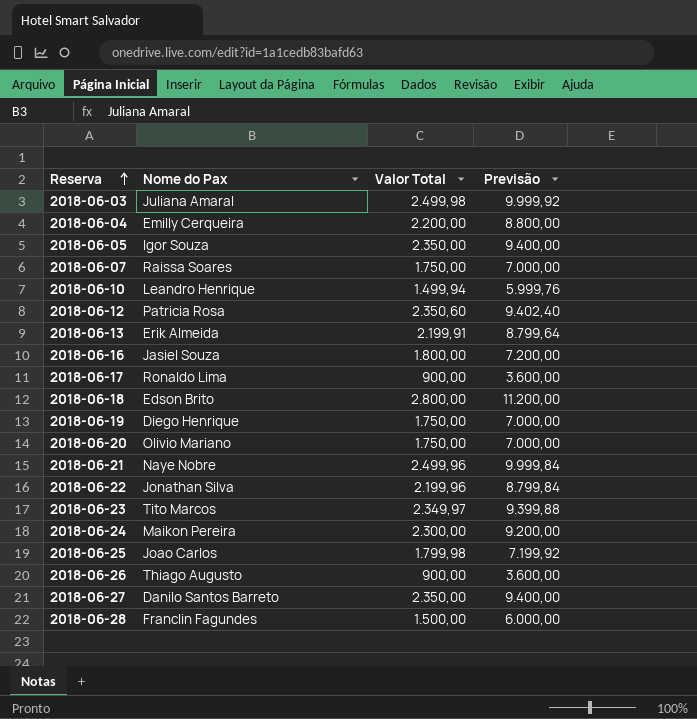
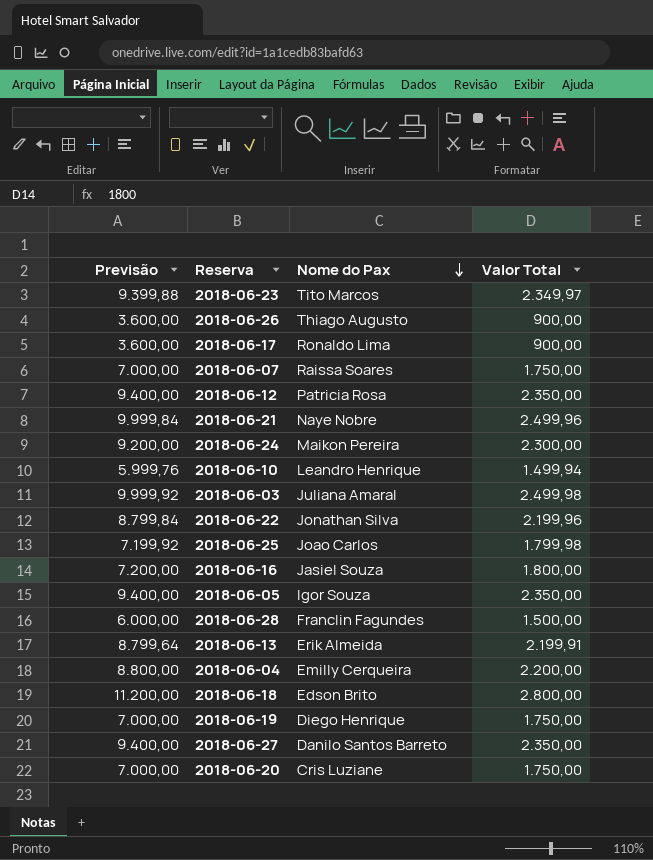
row order: Reserva ascending -> Nome do Pax descending
column Previsão | position: 4 -> 1
2018-06-12 | Previsão: 9.402,40 -> 9.400,00
2018-06-12 | Valor Total: 2.350,60 -> 2.350,00
2018-06-20 | Nome do Pax: Olivio Mariano -> Cris Luziane

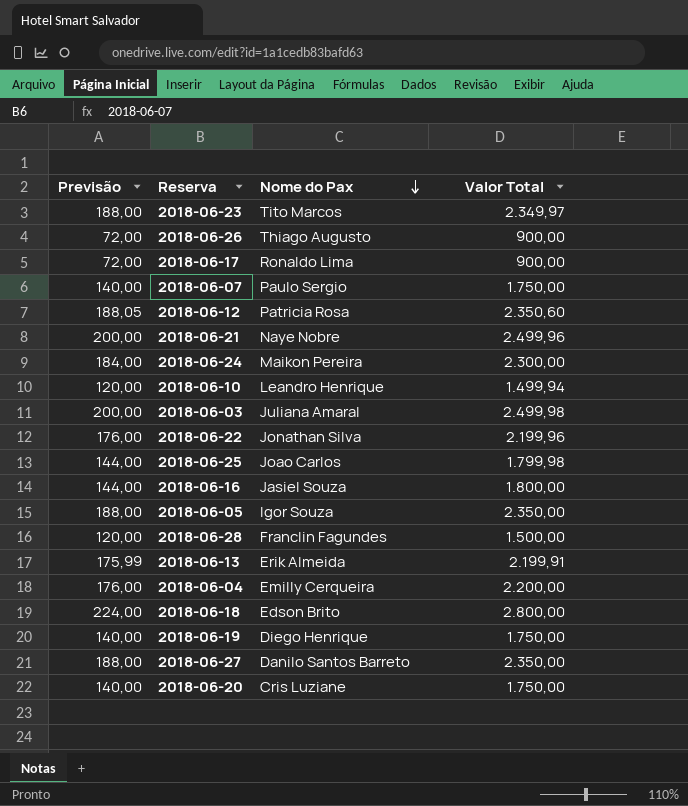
column Previsão | formula: [Valor Total] * 4 -> [Valor Total] * 0,08
2018-06-07 | Nome do Pax: Raissa Soares -> Paulo Sergio
2018-06-12 | Valor Total: 2.350,00 -> 2.350,60

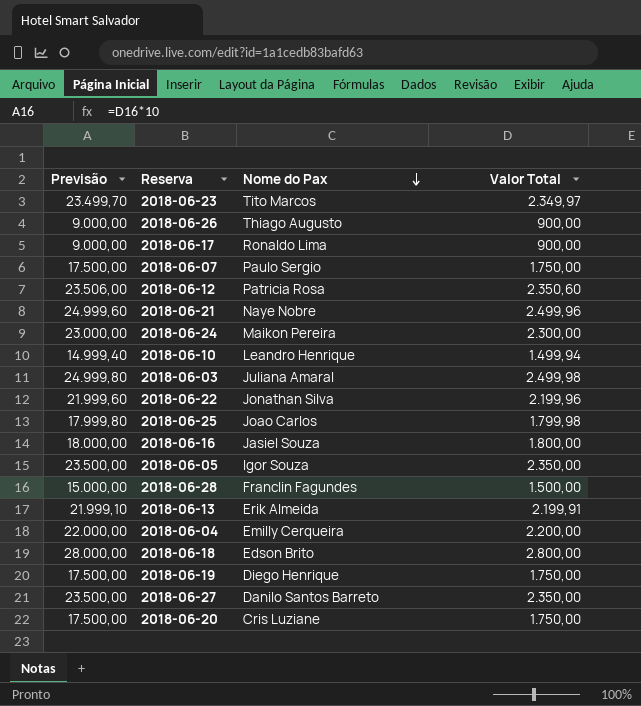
column Previsão | formula: [Valor Total] * 0,08 -> [Valor Total] * 10

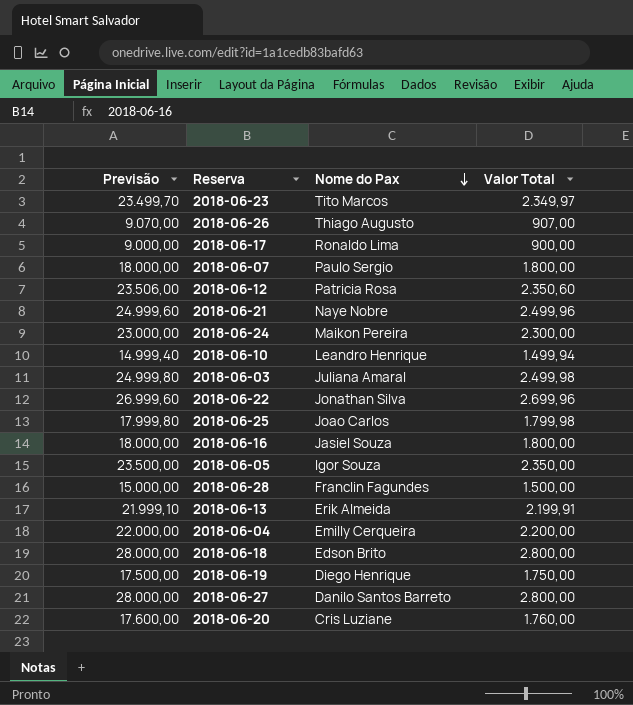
2018-06-26 | Previsão: 9.000,00 -> 9.070,00
2018-06-26 | Valor Total: 900,00 -> 907,00
2018-06-07 | Previsão: 17.500,00 -> 18.000,00
2018-06-07 | Valor Total: 1.750,00 -> 1.800,00
2018-06-22 | Previsão: 21.999,60 -> 26.999,60
2018-06-22 | Valor Total: 2.199,96 -> 2.699,96
2018-06-27 | Previsão: 23.500,00 -> 28.000,00
2018-06-27 | Valor Total: 2.350,00 -> 2.800,00
2018-06-20 | Previsão: 17.500,00 -> 17.600,00
2018-06-20 | Valor Total: 1.750,00 -> 1.760,00

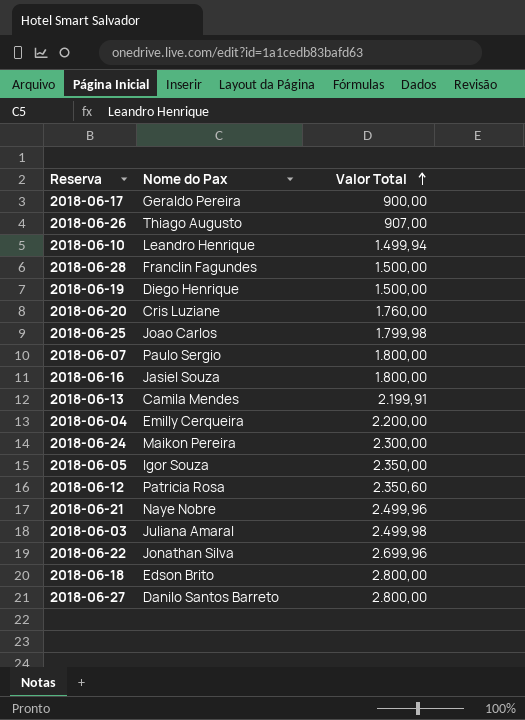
row order: Nome do Pax descending -> Valor Total ascending
column Previsão | formula: [Valor Total] * 10 -> none
row 2018-06-23: 23.499,70 | Tito Marcos | 2.349,97 -> none
2018-06-17 | Nome do Pax: Ronaldo Lima -> Geraldo Pereira
2018-06-19 | Valor Total: 1.750,00 -> 1.500,00
2018-06-13 | Nome do Pax: Erik Almeida -> Camila Mendes

